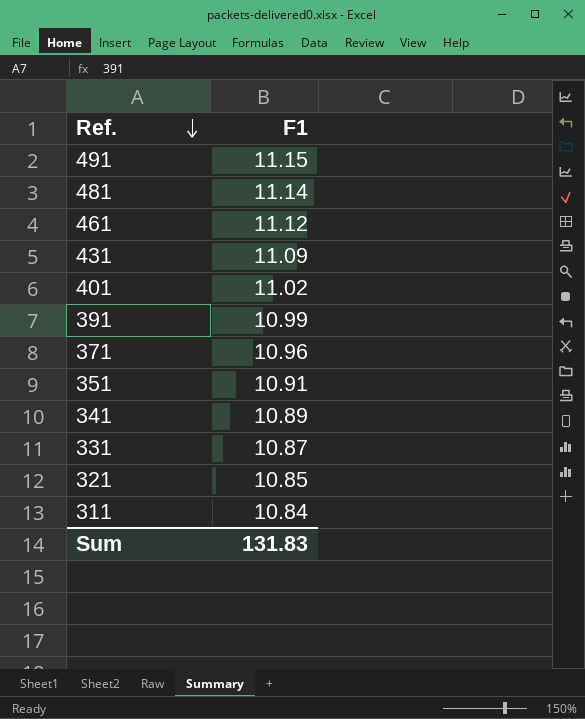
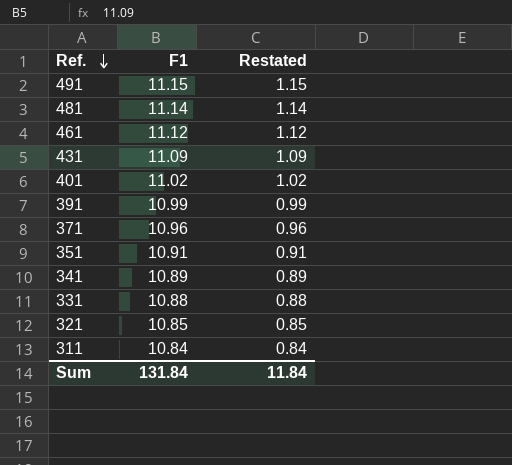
column Restated | formula: none -> [F1] - 10
331 | F1: 10.87 -> 10.88
Sum | F1: 131.83 -> 131.84

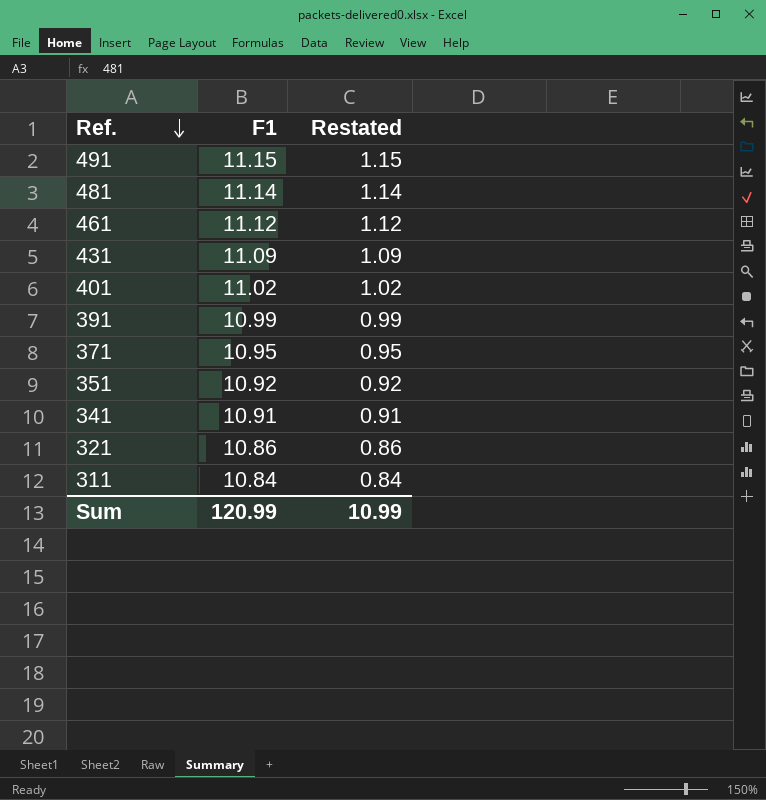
row 331: 10.88 | 0.88 -> none
371 | F1: 10.96 -> 10.95
371 | Restated: 0.96 -> 0.95
351 | F1: 10.91 -> 10.92
351 | Restated: 0.91 -> 0.92
341 | F1: 10.89 -> 10.91
341 | Restated: 0.89 -> 0.91
321 | F1: 10.85 -> 10.86
321 | Restated: 0.85 -> 0.86
Sum | F1: 131.84 -> 120.99
Sum | Restated: 11.84 -> 10.99

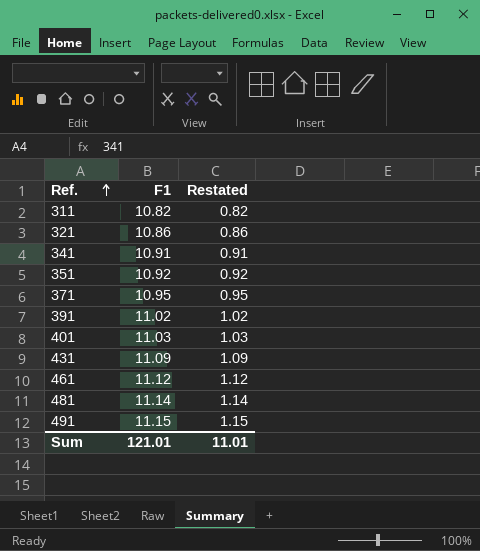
row order: Ref. descending -> Ref. ascending
311 | F1: 10.84 -> 10.82
311 | Restated: 0.84 -> 0.82
391 | F1: 10.99 -> 11.02
391 | Restated: 0.99 -> 1.02
401 | F1: 11.02 -> 11.03
401 | Restated: 1.02 -> 1.03
Sum | F1: 120.99 -> 121.01
Sum | Restated: 10.99 -> 11.01

